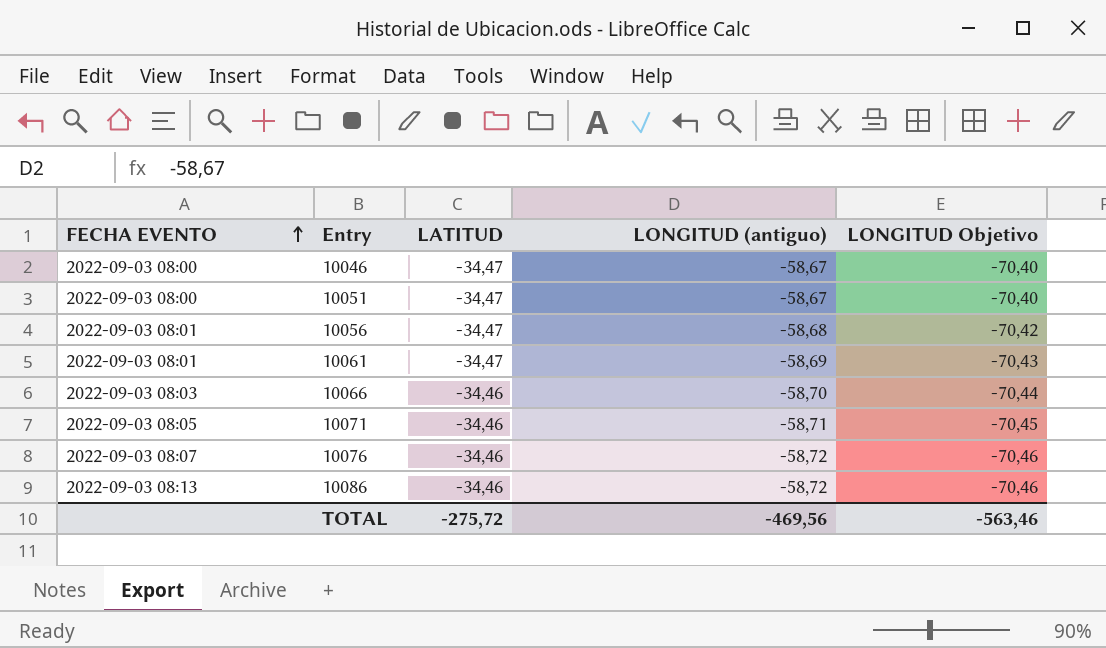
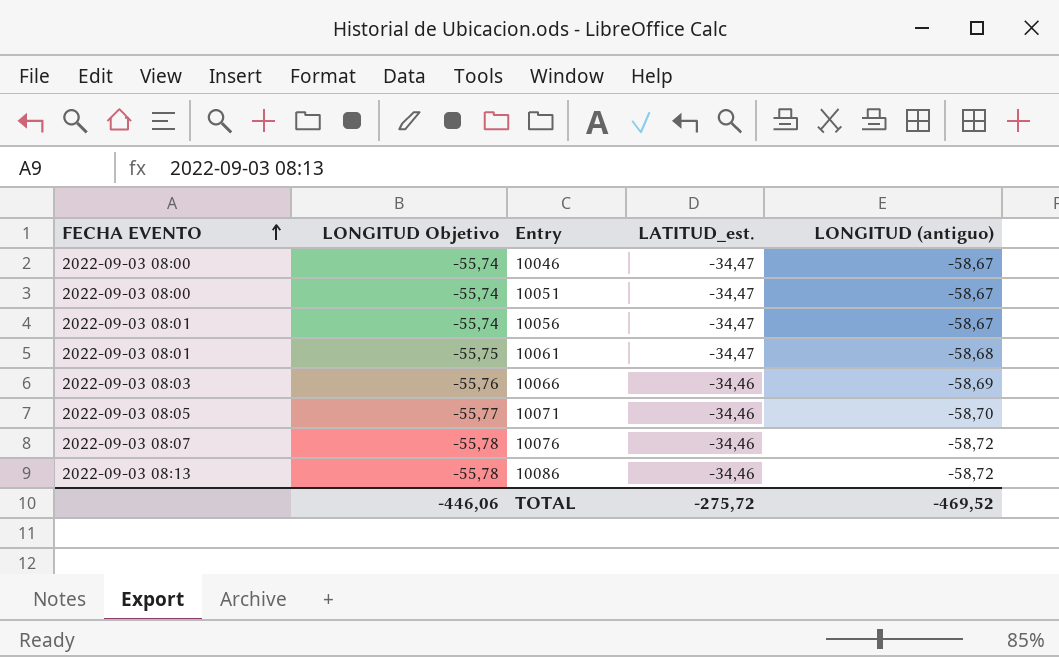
column LONGITUD Objetivo | formula: [LONGITUD (antiguo)] * 1,2 -> [LONGITUD (antiguo)] * 0,95
column LONGITUD Objetivo | position: 5 -> 2
column name: LATITUD -> LATITUD_est.
10056 | LONGITUD (antiguo): -58,68 -> -58,67
10061 | LONGITUD (antiguo): -58,69 -> -58,68
10066 | LONGITUD (antiguo): -58,70 -> -58,69
10071 | LONGITUD (antiguo): -58,71 -> -58,70
TOTAL | LONGITUD Objetivo: -563,46 -> -446,06
TOTAL | LONGITUD (antiguo): -469,56 -> -469,52

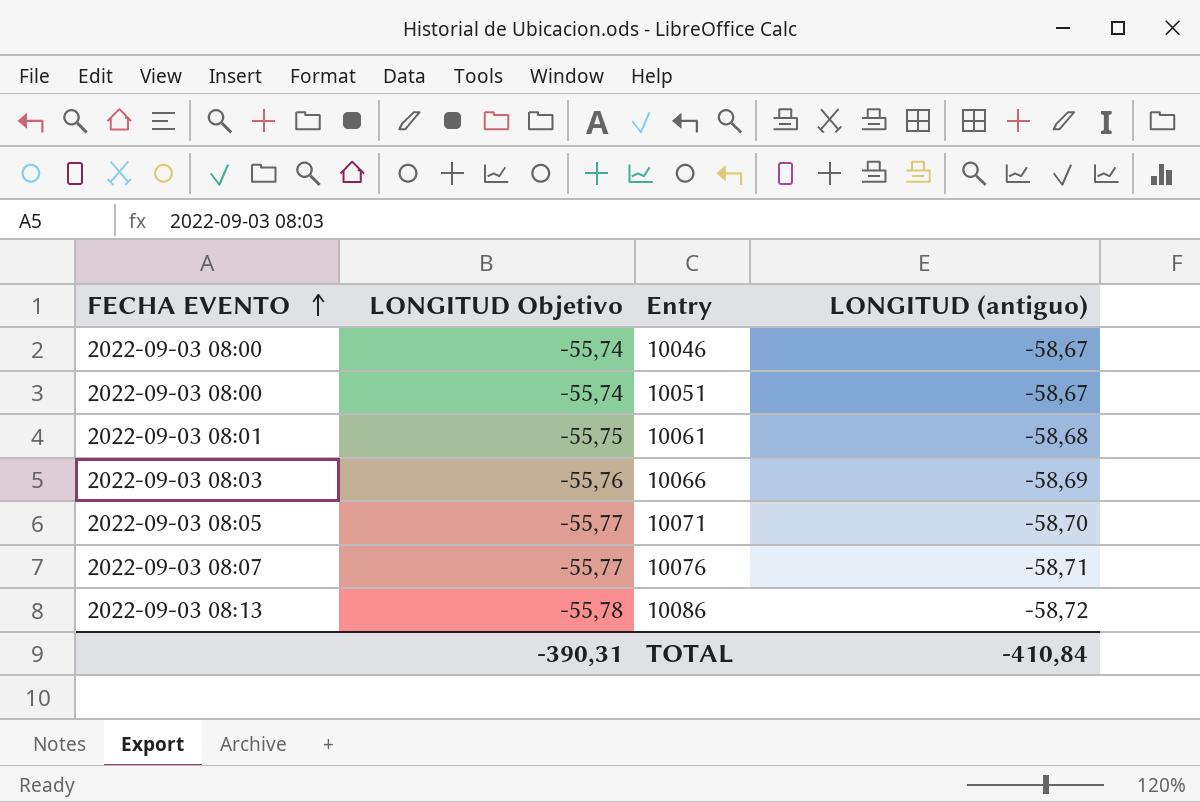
column LATITUD_est. | position: 4 -> none
row 10056: 2022-09-03 08:01 | -55,74 | -34,47 | -58,67 -> none
10076 | LONGITUD Objetivo: -55,78 -> -55,77
10076 | LONGITUD (antiguo): -58,72 -> -58,71
TOTAL | LONGITUD Objetivo: -446,06 -> -390,31
TOTAL | LONGITUD (antiguo): -469,52 -> -410,84

